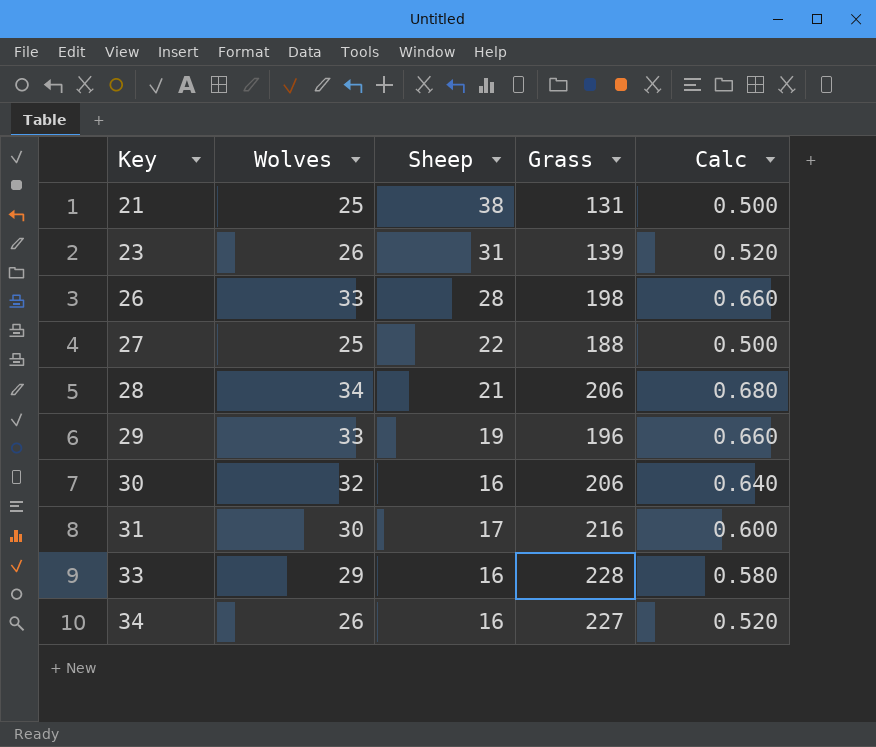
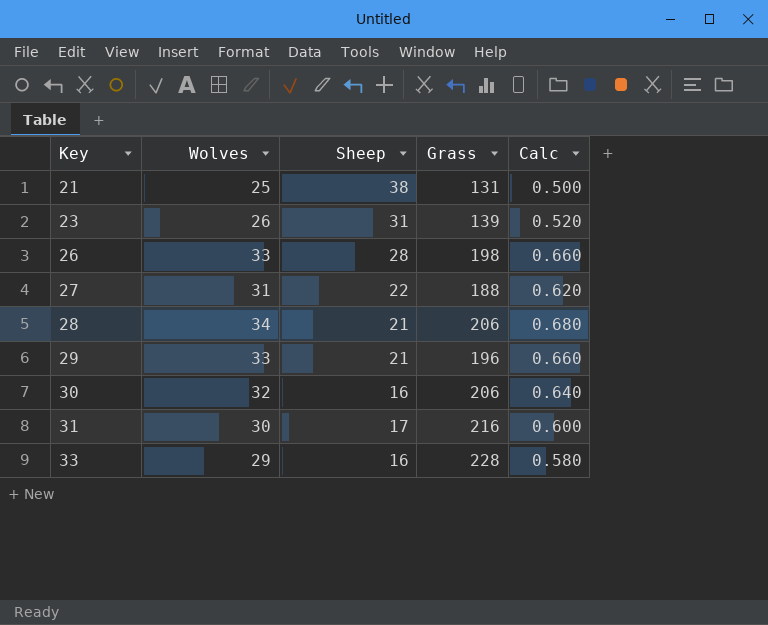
row 34: 26 | 16 | 227 | 0.520 -> none
27 | Wolves: 25 -> 31
27 | Calc: 0.500 -> 0.620
29 | Sheep: 19 -> 21

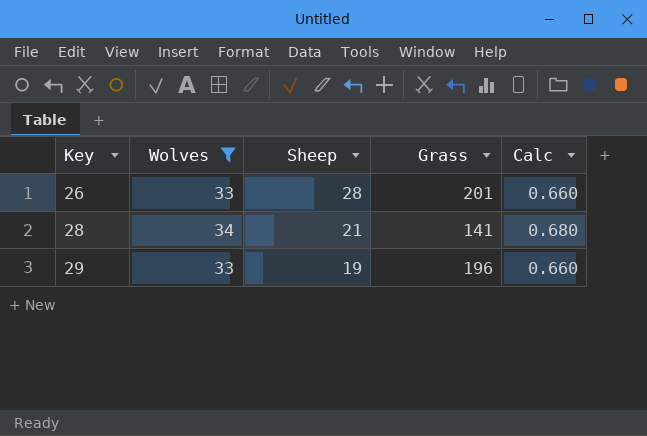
filter: none -> Wolves >= 33
26 | Grass: 198 -> 201
28 | Grass: 206 -> 141
29 | Sheep: 21 -> 19

